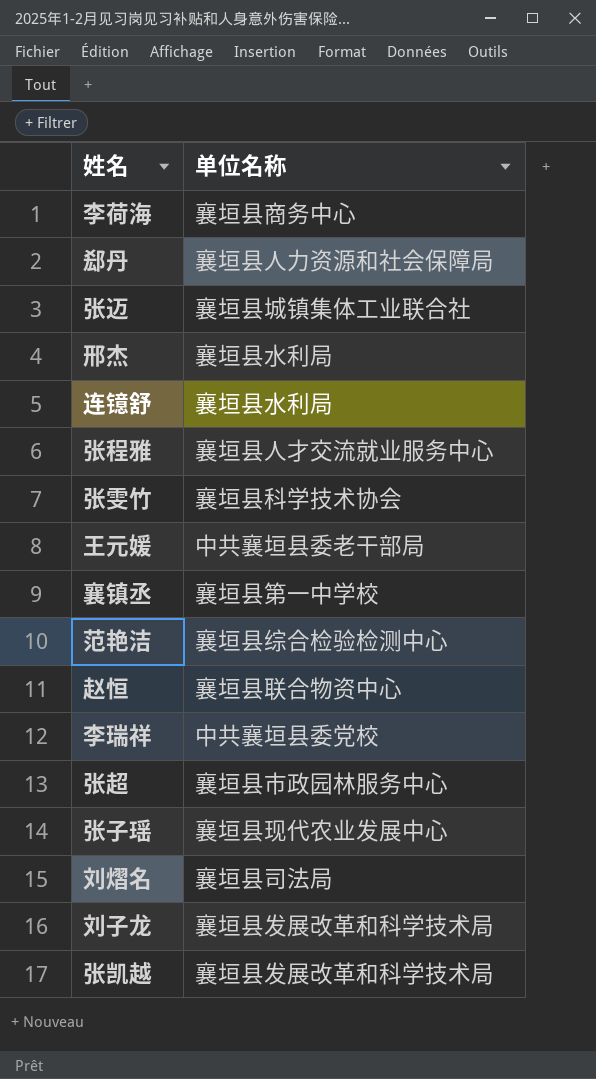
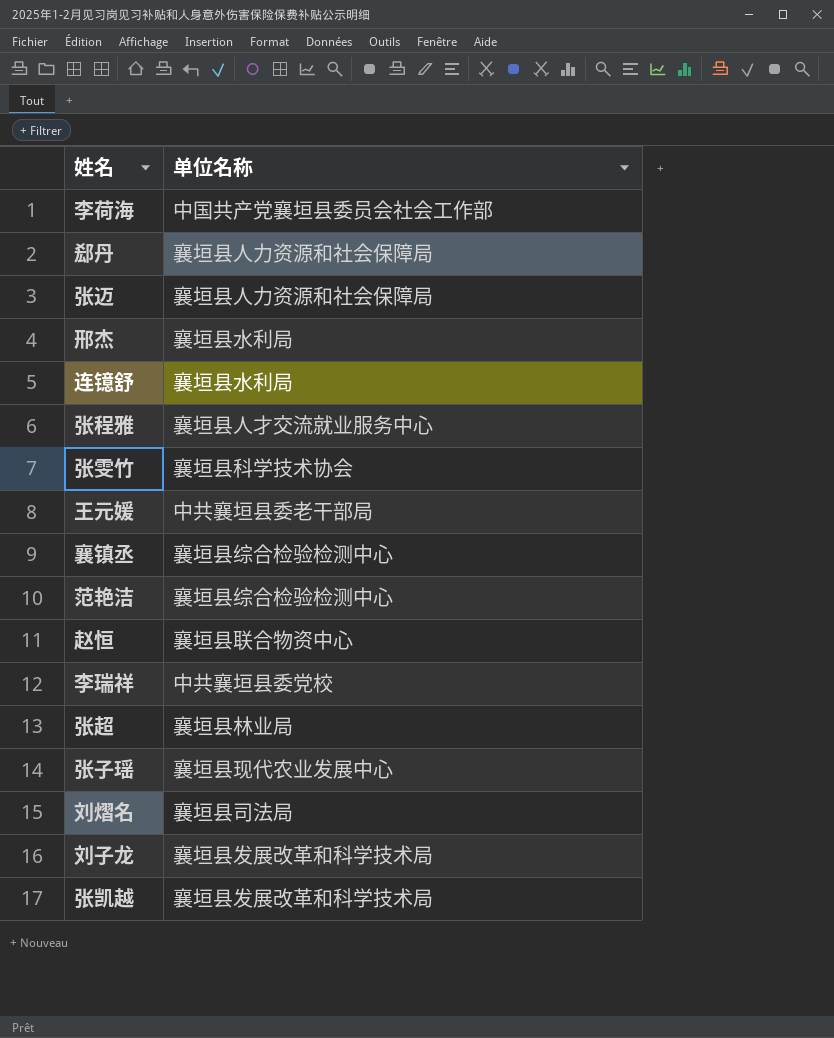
李荷海 | 单位名称: 襄垣县商务中心 -> 中国共产党襄垣县委员会社会工作部
张迈 | 单位名称: 襄垣县城镇集体工业联合社 -> 襄垣县人力资源和社会保障局
襄镇丞 | 单位名称: 襄垣县第一中学校 -> 襄垣县综合检验检测中心
张超 | 单位名称: 襄垣县市政园林服务中心 -> 襄垣县林业局

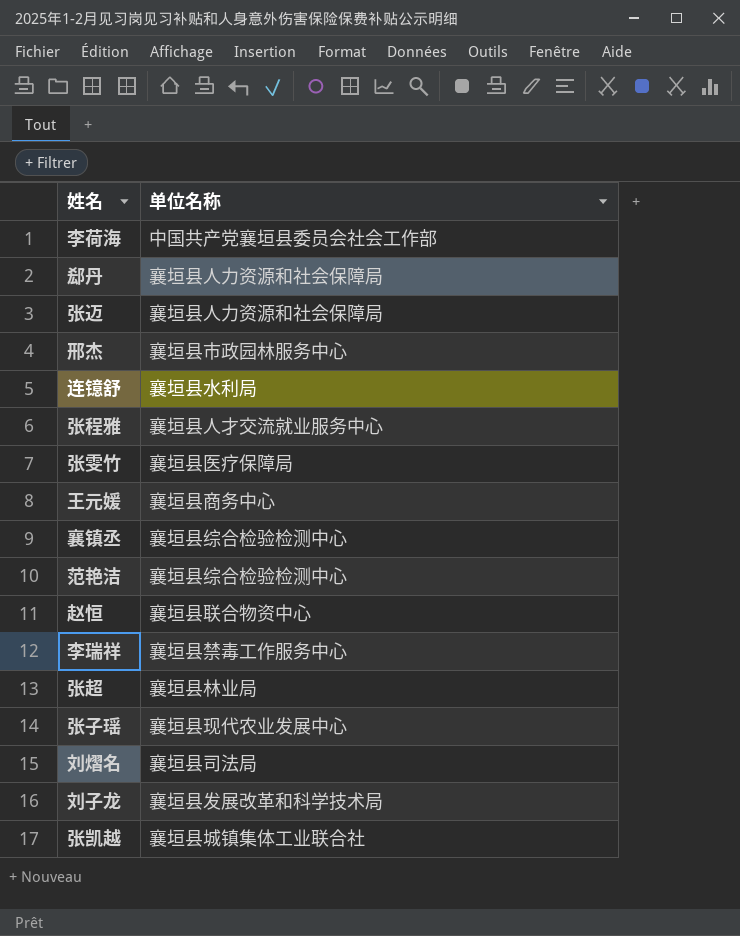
邢杰 | 单位名称: 襄垣县水利局 -> 襄垣县市政园林服务中心
张雯竹 | 单位名称: 襄垣县科学技术协会 -> 襄垣县医疗保障局
王元媛 | 单位名称: 中共襄垣县委老干部局 -> 襄垣县商务中心
李瑞祥 | 单位名称: 中共襄垣县委党校 -> 襄垣县禁毒工作服务中心
张凯越 | 单位名称: 襄垣县发展改革和科学技术局 -> 襄垣县城镇集体工业联合社

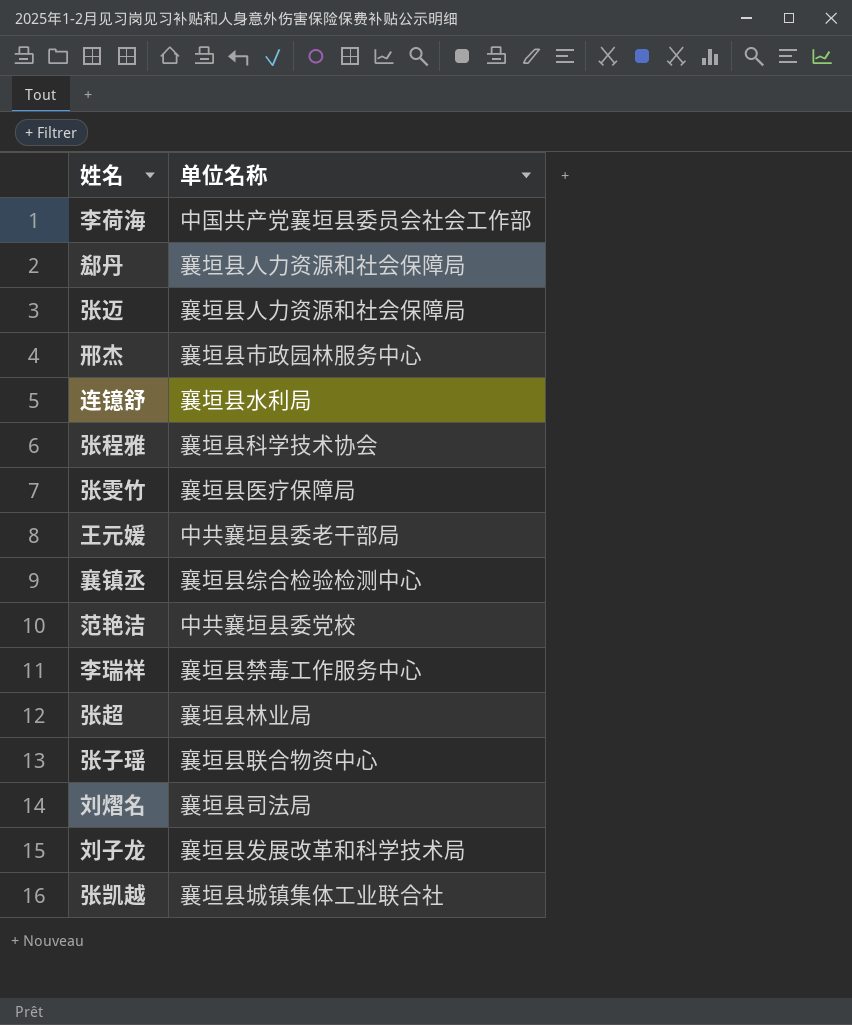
row 赵恒: 襄垣县联合物资中心 -> none
张程雅 | 单位名称: 襄垣县人才交流就业服务中心 -> 襄垣县科学技术协会
王元媛 | 单位名称: 襄垣县商务中心 -> 中共襄垣县委老干部局
范艳洁 | 单位名称: 襄垣县综合检验检测中心 -> 中共襄垣县委党校
张子瑶 | 单位名称: 襄垣县现代农业发展中心 -> 襄垣县联合物资中心

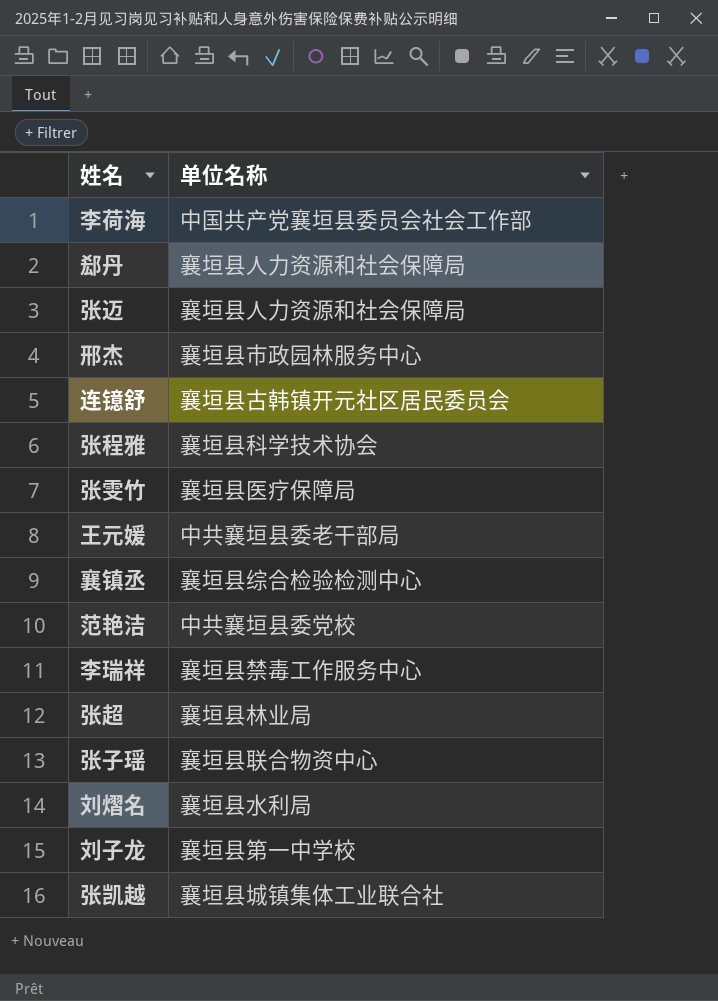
连镱舒 | 单位名称: 襄垣县水利局 -> 襄垣县古韩镇开元社区居民委员会
刘熠名 | 单位名称: 襄垣县司法局 -> 襄垣县水利局
刘子龙 | 单位名称: 襄垣县发展改革和科学技术局 -> 襄垣县第一中学校

